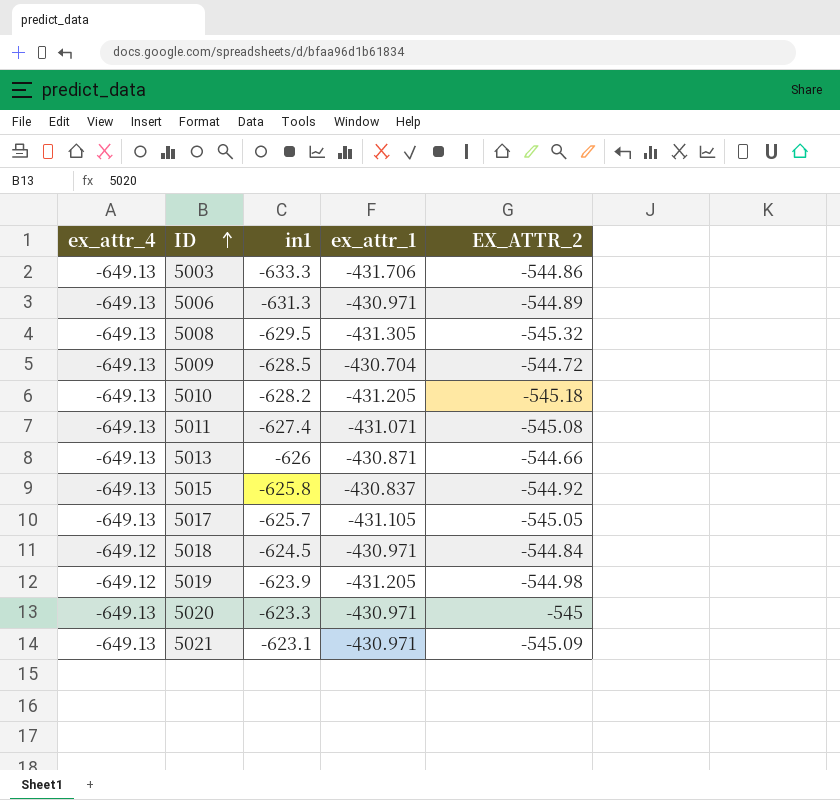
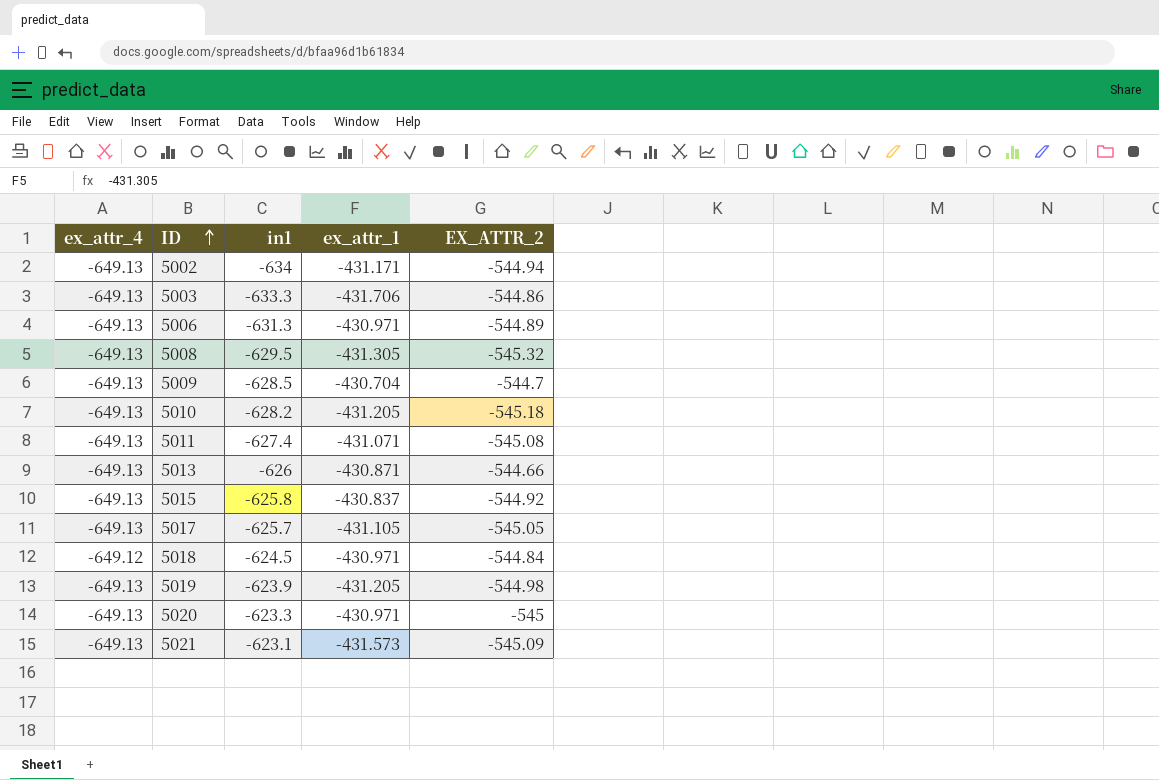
row 5002: none -> -649.13 | -634 | -431.171 | -544.94
5009 | EX_ATTR_2: -544.72 -> -544.7
5019 | ex_attr_4: -649.12 -> -649.13
5021 | ex_attr_1: -430.971 -> -431.573

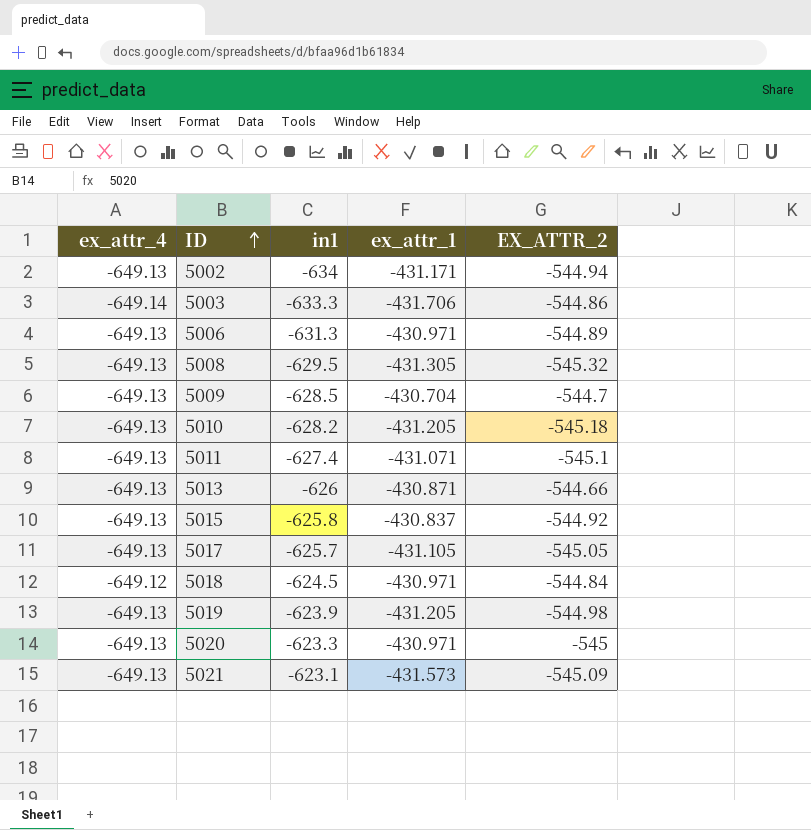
5003 | ex_attr_4: -649.13 -> -649.14
5011 | EX_ATTR_2: -545.08 -> -545.1

